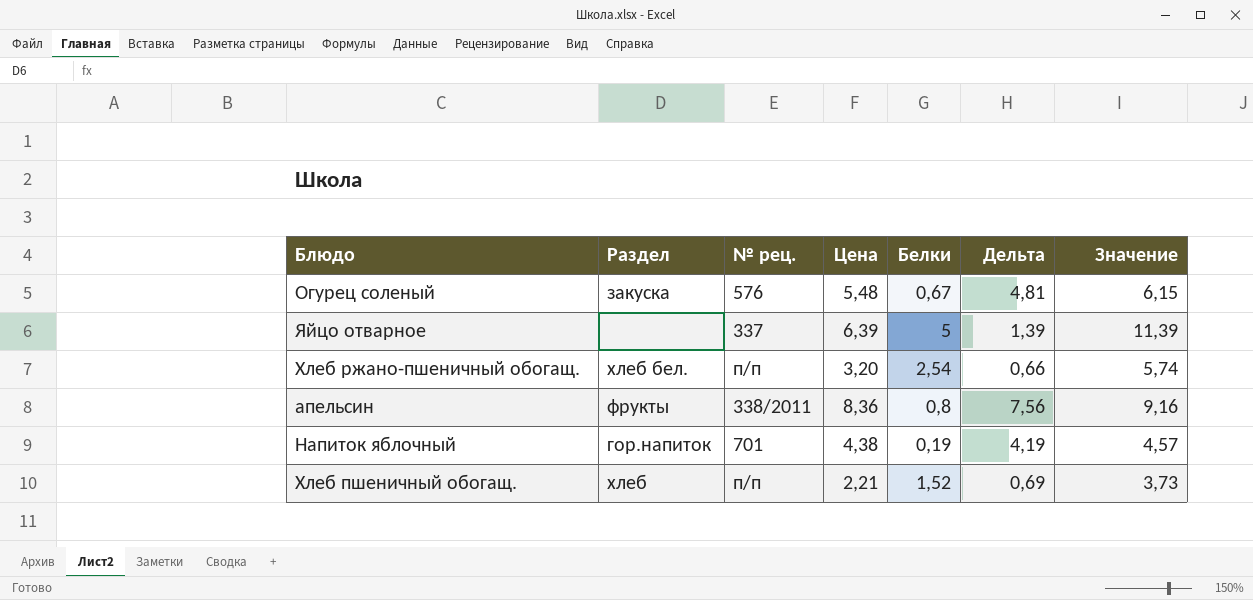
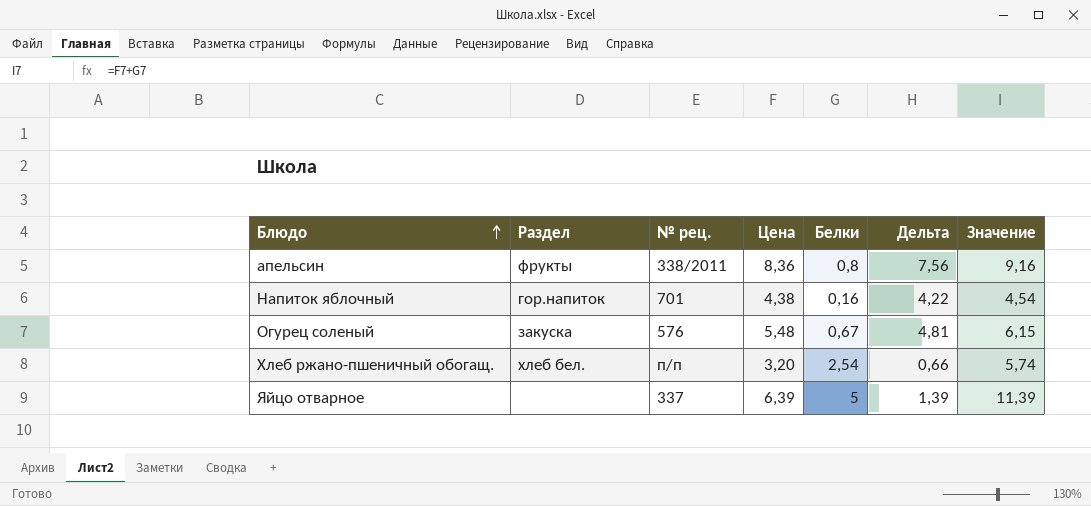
row order: none -> Блюдо ascending
row Хлеб пшеничный обогащ.: хлеб | п/п | 2,21 | 1,52 | 0,69 | 3,73 -> none
Напиток яблочный | Белки: 0,19 -> 0,16
Напиток яблочный | Дельта: 4,19 -> 4,22
Напиток яблочный | Значение: 4,57 -> 4,54

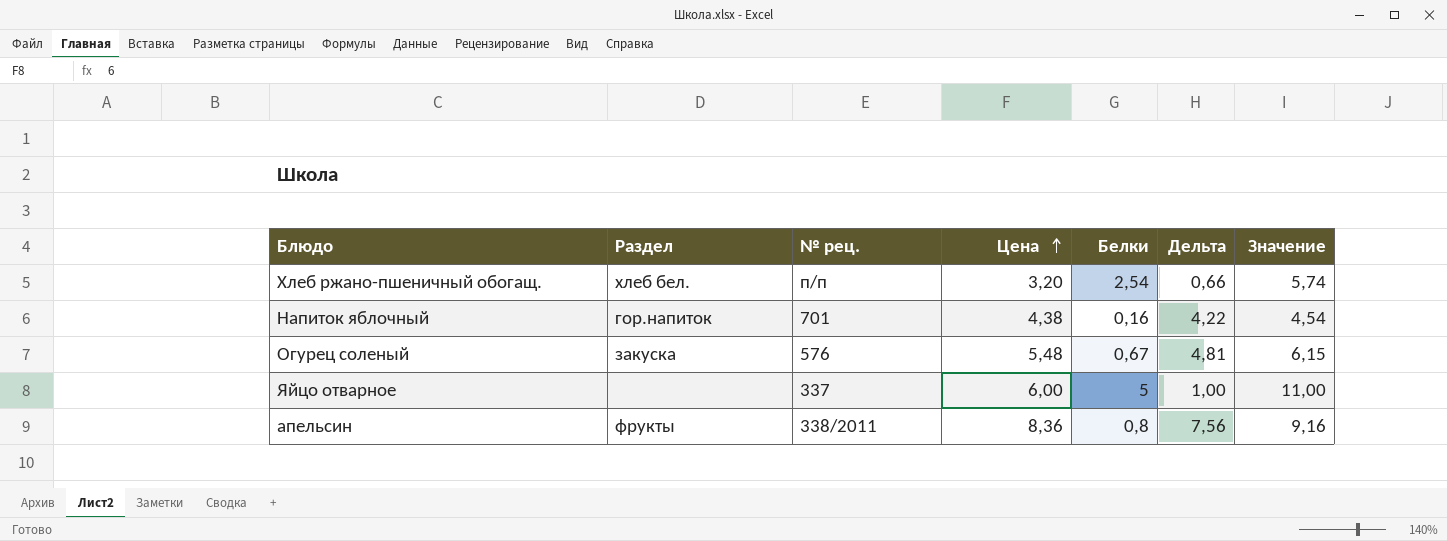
row order: Блюдо ascending -> Цена ascending
Яйцо отварное | Цена: 6,39 -> 6,00
Яйцо отварное | Дельта: 1,39 -> 1,00
Яйцо отварное | Значение: 11,39 -> 11,00

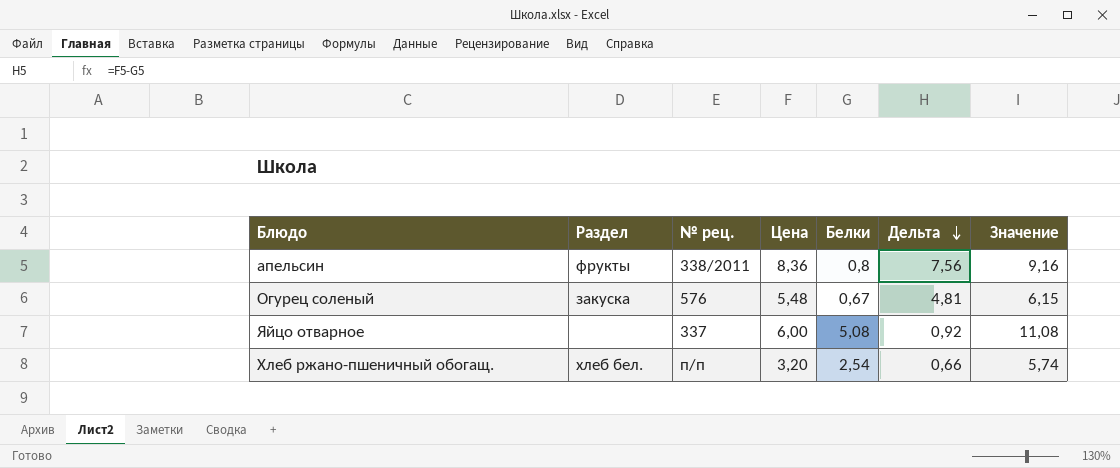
row order: Цена ascending -> Дельта descending
row Напиток яблочный: гор.напиток | 701 | 4,38 | 0,16 | 4,22 | 4,54 -> none
Яйцо отварное | Белки: 5 -> 5,08
Яйцо отварное | Дельта: 1,00 -> 0,92
Яйцо отварное | Значение: 11,00 -> 11,08

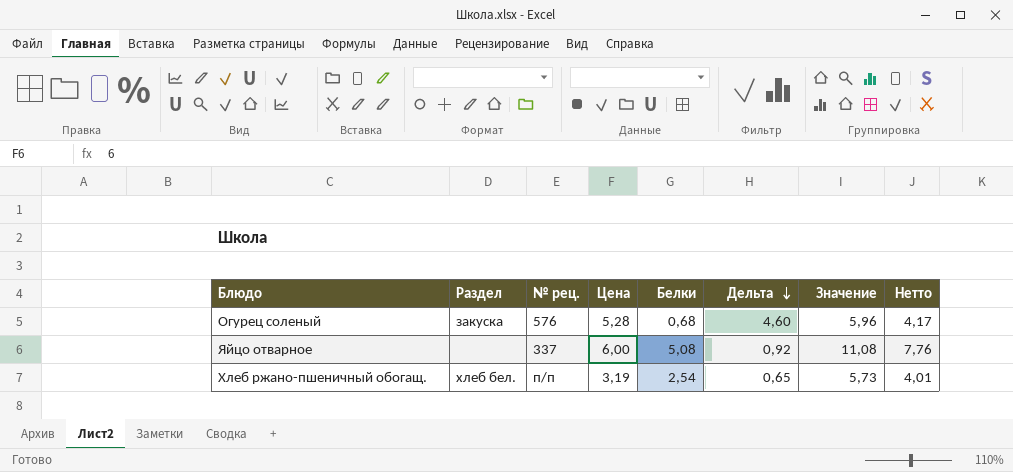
column Нетто | formula: none -> [Значение] * 0,7
row апельсин: фрукты | 338/2011 | 8,36 | 0,8 | 7,56 | 9,16 -> none
Огурец соленый | Цена: 5,48 -> 5,28
Огурец соленый | Белки: 0,67 -> 0,68
Огурец соленый | Дельта: 4,81 -> 4,60
Огурец соленый | Значение: 6,15 -> 5,96
Хлеб ржано-пшеничный обогащ. | Цена: 3,20 -> 3,19
Хлеб ржано-пшеничный обогащ. | Дельта: 0,66 -> 0,65
Хлеб ржано-пшеничный обогащ. | Значение: 5,74 -> 5,73

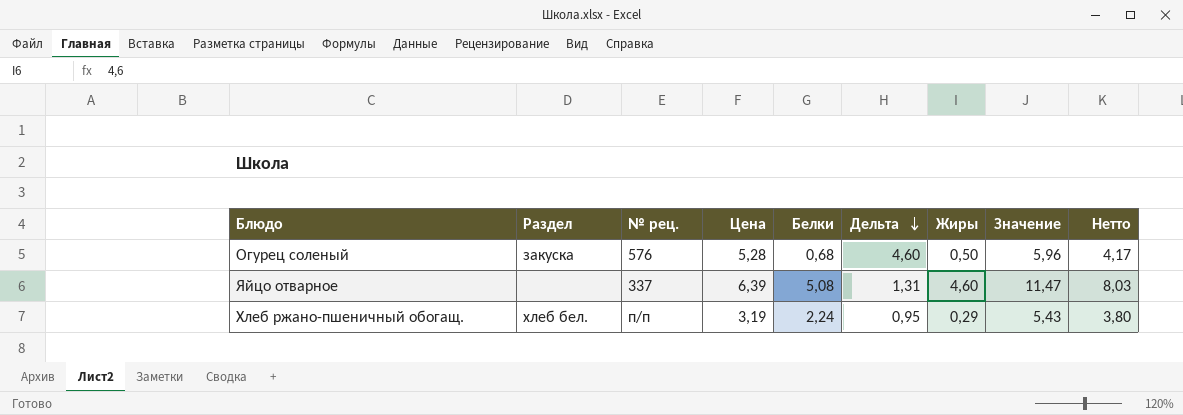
column Жиры | position: none -> 7
Яйцо отварное | Цена: 6,00 -> 6,39
Яйцо отварное | Дельта: 0,92 -> 1,31
Яйцо отварное | Значение: 11,08 -> 11,47
Яйцо отварное | Нетто: 7,76 -> 8,03
Хлеб ржано-пшеничный обогащ. | Белки: 2,54 -> 2,24
Хлеб ржано-пшеничный обогащ. | Дельта: 0,65 -> 0,95
Хлеб ржано-пшеничный обогащ. | Значение: 5,73 -> 5,43
Хлеб ржано-пшеничный обогащ. | Нетто: 4,01 -> 3,80

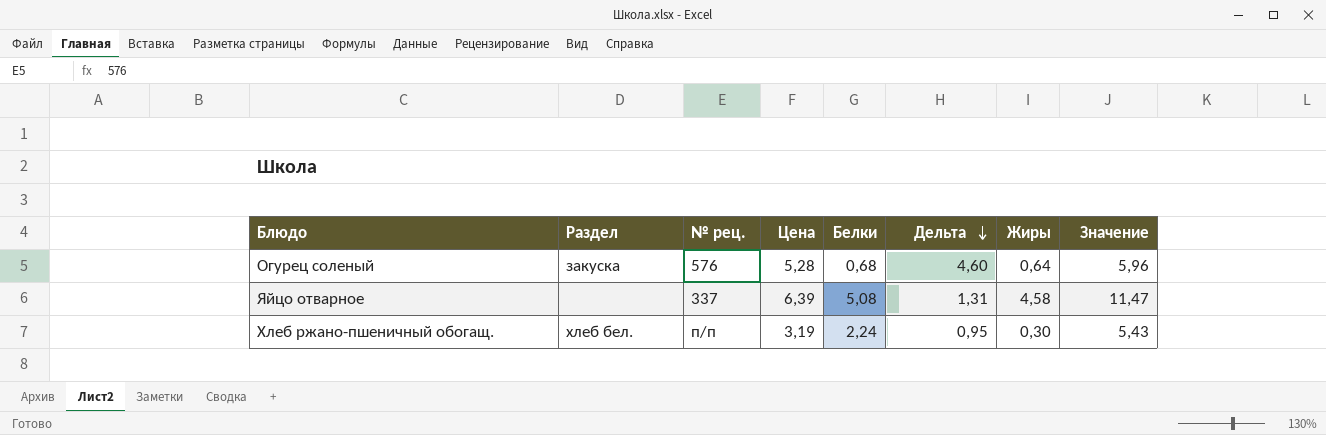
column Нетто | formula: [Значение] * 0,7 -> none
Огурец соленый | Жиры: 0,50 -> 0,64
Яйцо отварное | Жиры: 4,60 -> 4,58
Хлеб ржано-пшеничный обогащ. | Жиры: 0,29 -> 0,30

